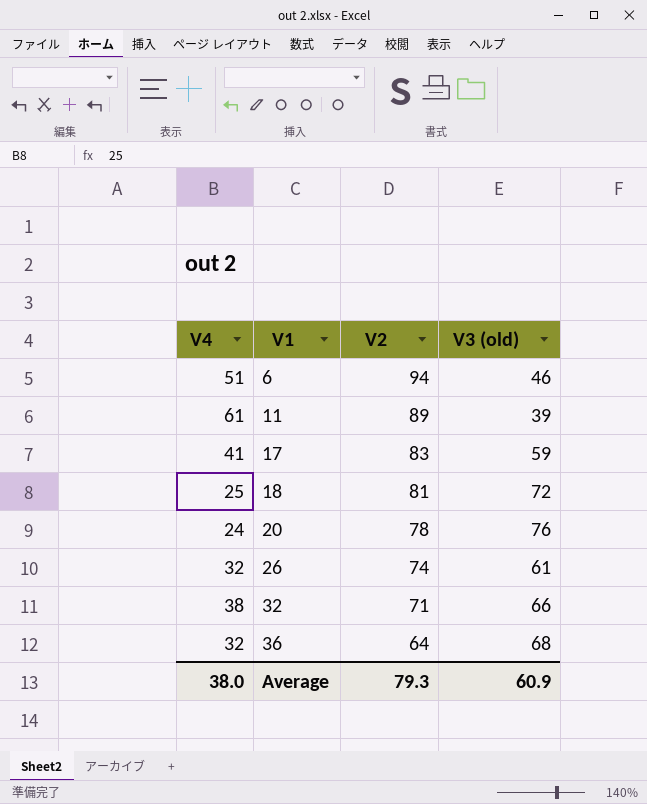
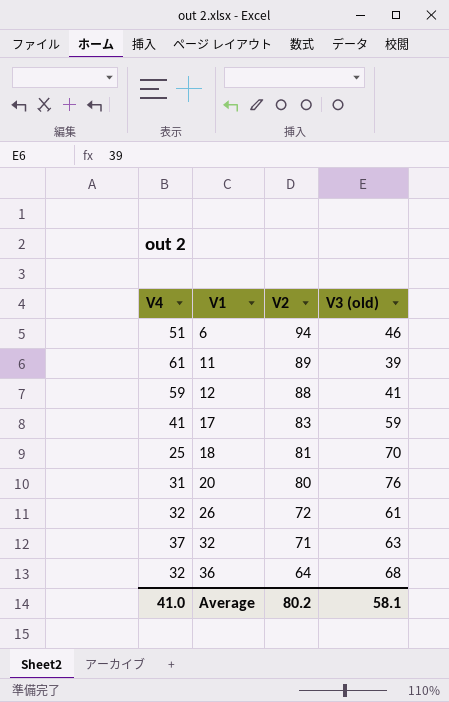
row 12: none -> 59 | 88 | 41
18 | V3 (old): 72 -> 70
20 | V4: 24 -> 31
20 | V2: 78 -> 80
26 | V2: 74 -> 72
32 | V4: 38 -> 37
32 | V3 (old): 66 -> 63
Average | V4: 38.0 -> 41.0
Average | V2: 79.3 -> 80.2
Average | V3 (old): 60.9 -> 58.1

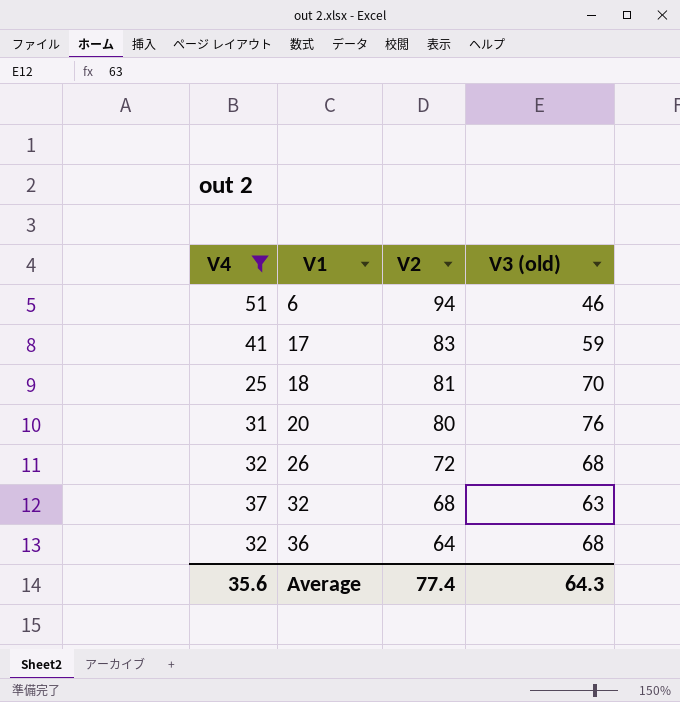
filter: none -> V4 <= 51
26 | V3 (old): 61 -> 68
32 | V2: 71 -> 68
Average | V4: 41.0 -> 35.6
Average | V2: 80.2 -> 77.4
Average | V3 (old): 58.1 -> 64.3

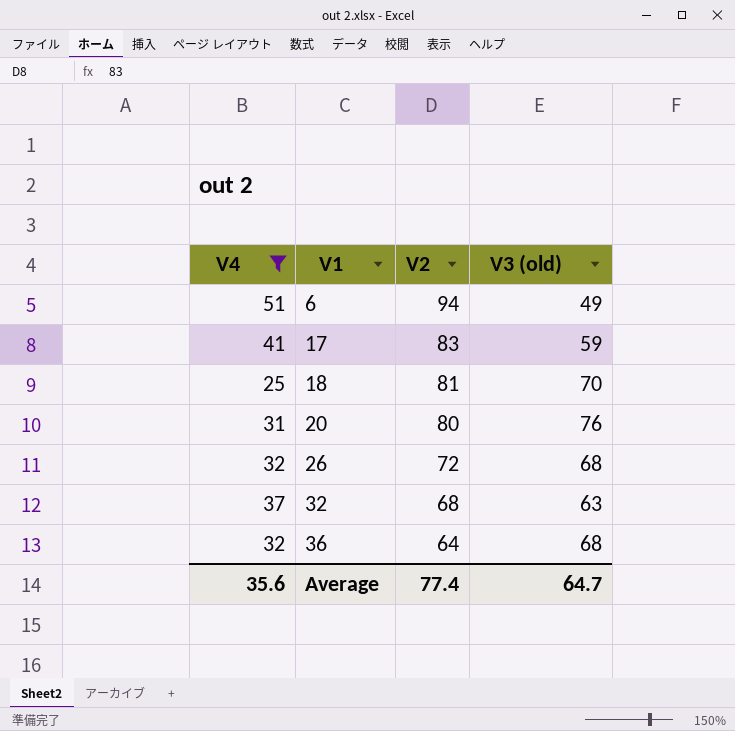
6 | V3 (old): 46 -> 49
Average | V3 (old): 64.3 -> 64.7

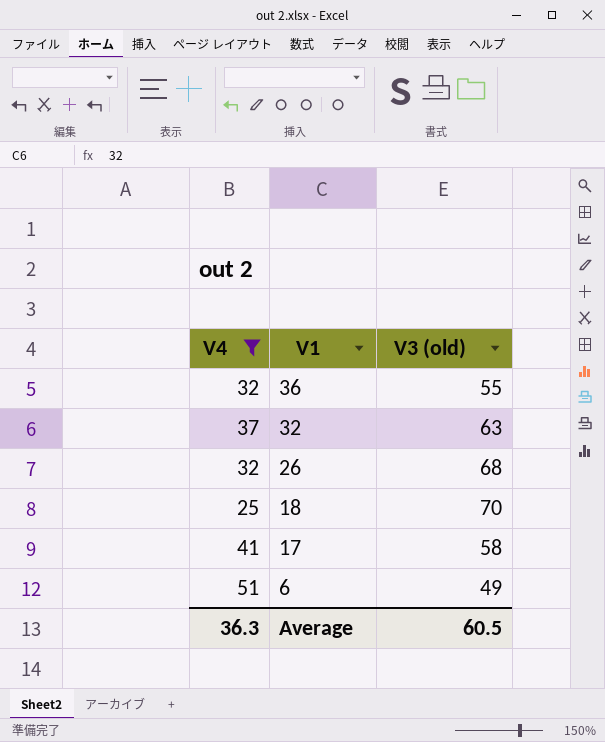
row order: V1 ascending -> V1 descending
column V2 | position: 3 -> none
row 20: 31 | 80 | 76 -> none
36 | V3 (old): 68 -> 55
17 | V3 (old): 59 -> 58
Average | V4: 35.6 -> 36.3
Average | V3 (old): 64.7 -> 60.5

